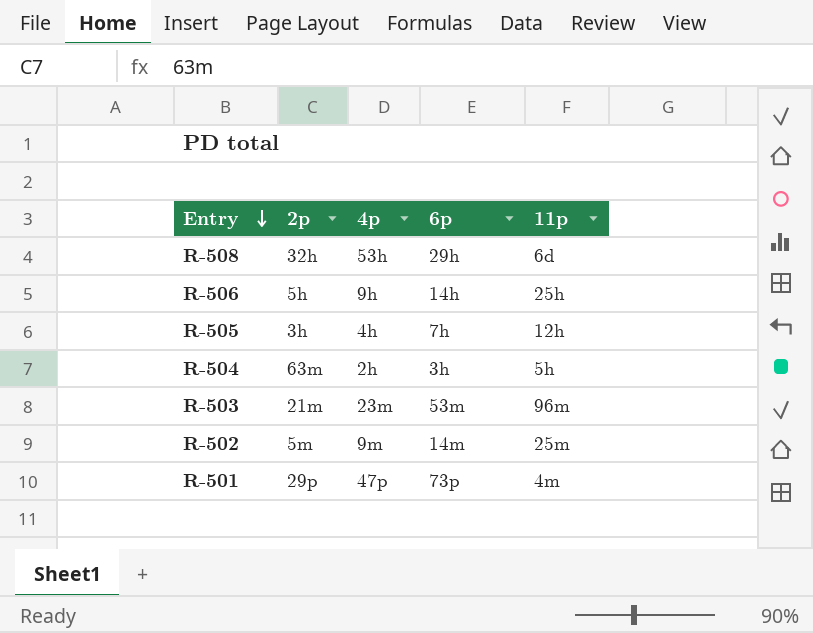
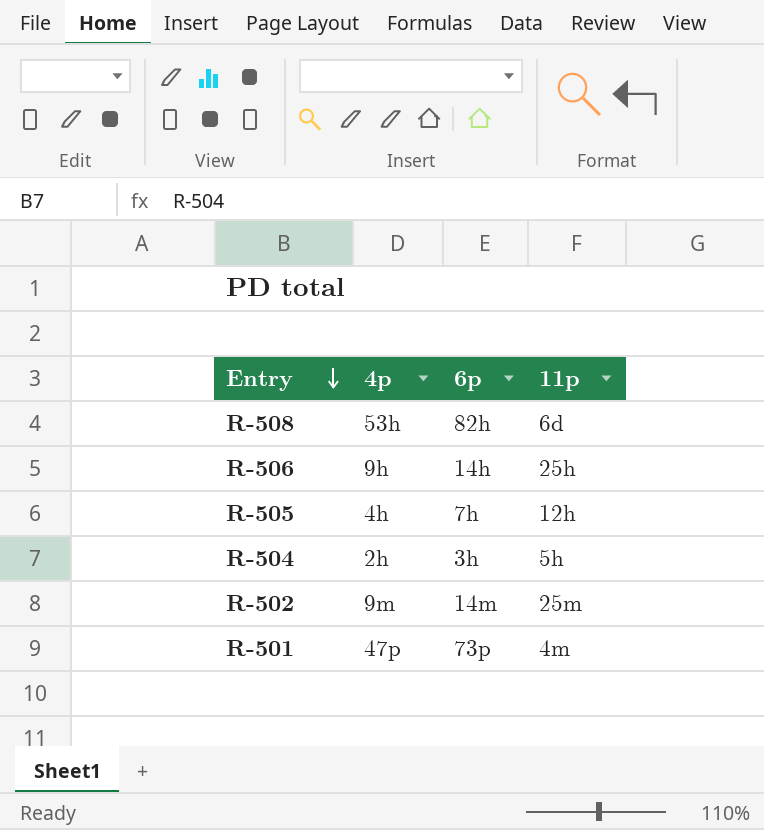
column 2p | position: 2 -> none
row R-503: 21m | 23m | 53m | 96m -> none
R-508 | 6p: 29h -> 82h

